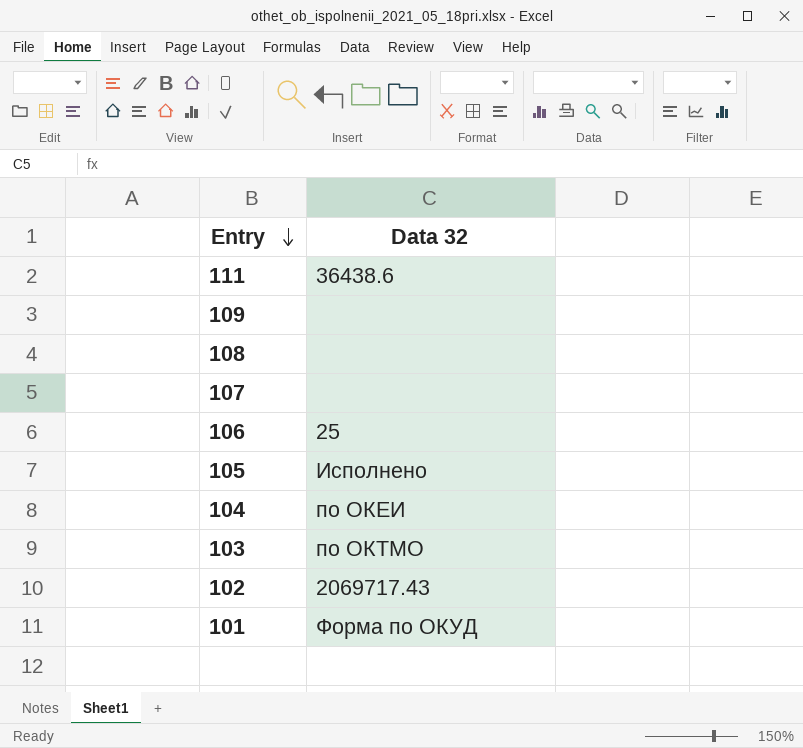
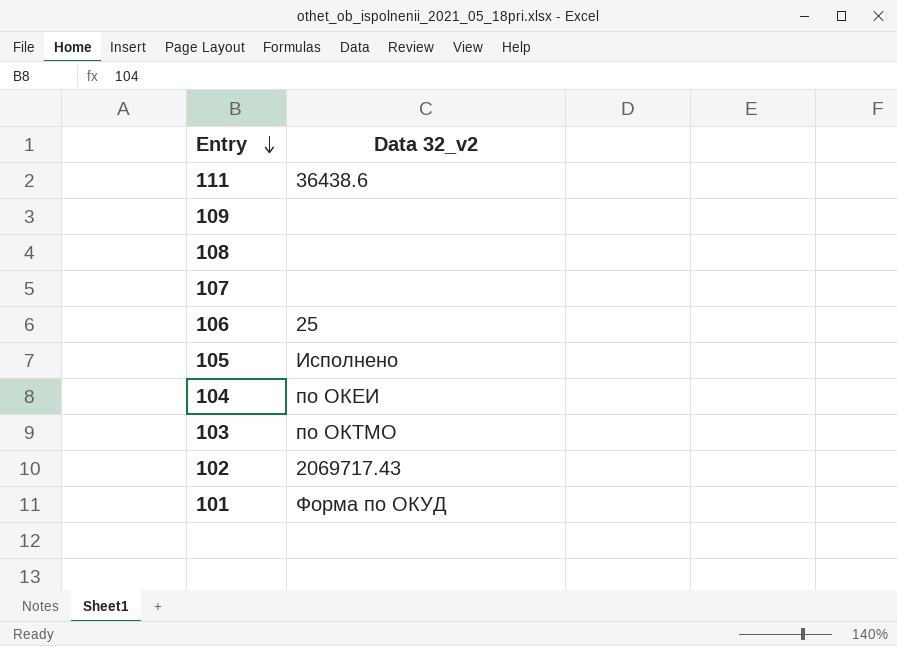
column name: Data 32 -> Data 32_v2

